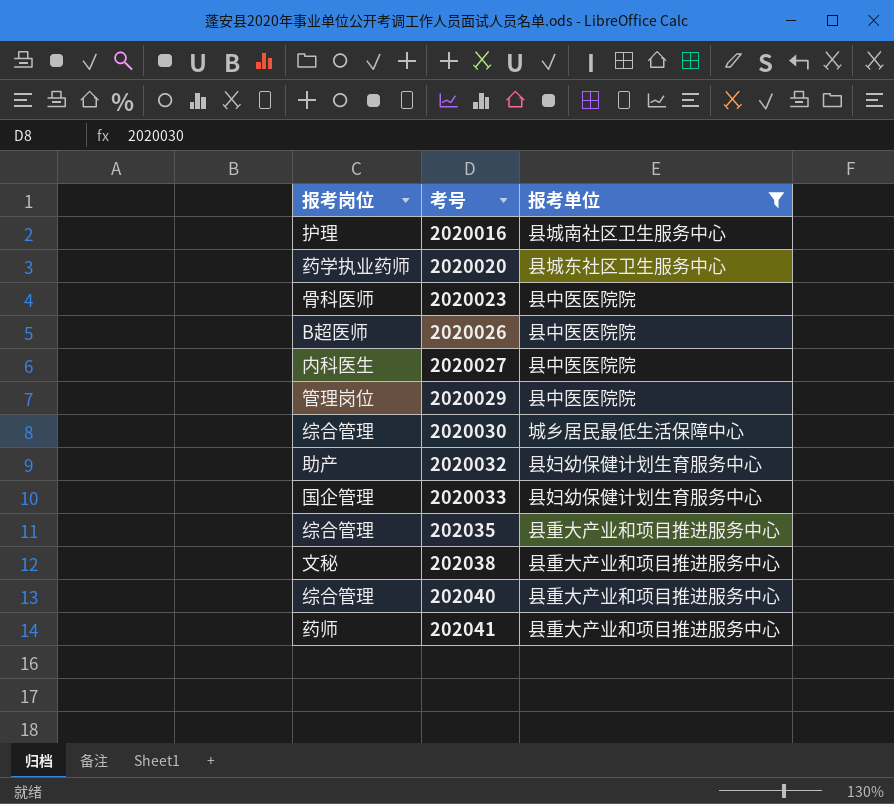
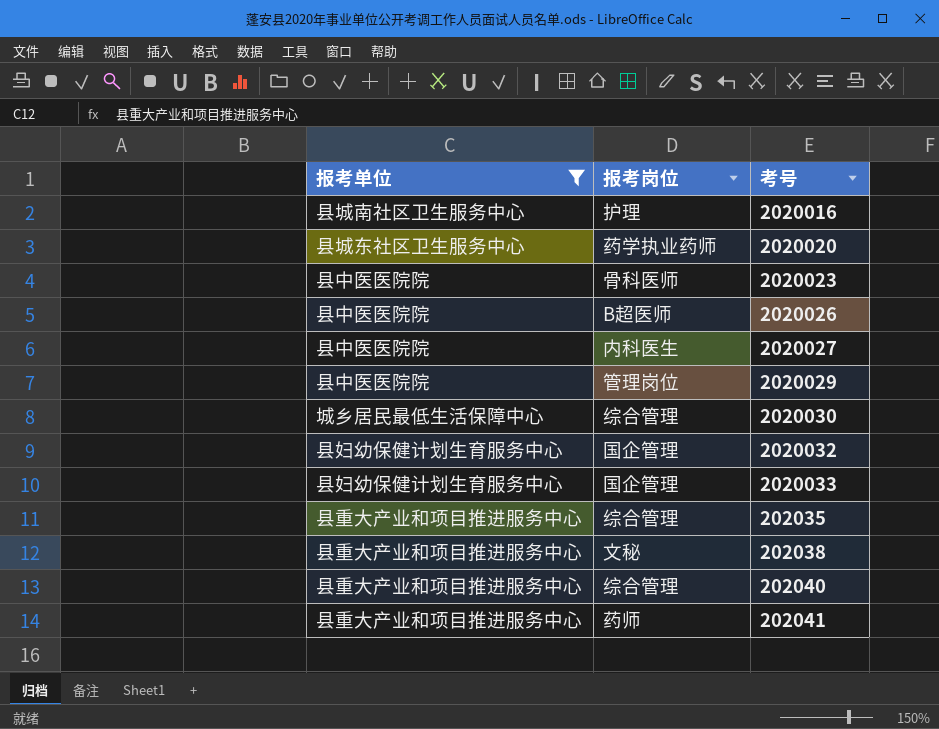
column 报考单位 | position: 3 -> 1
2020032 | 报考岗位: 助产 -> 国企管理

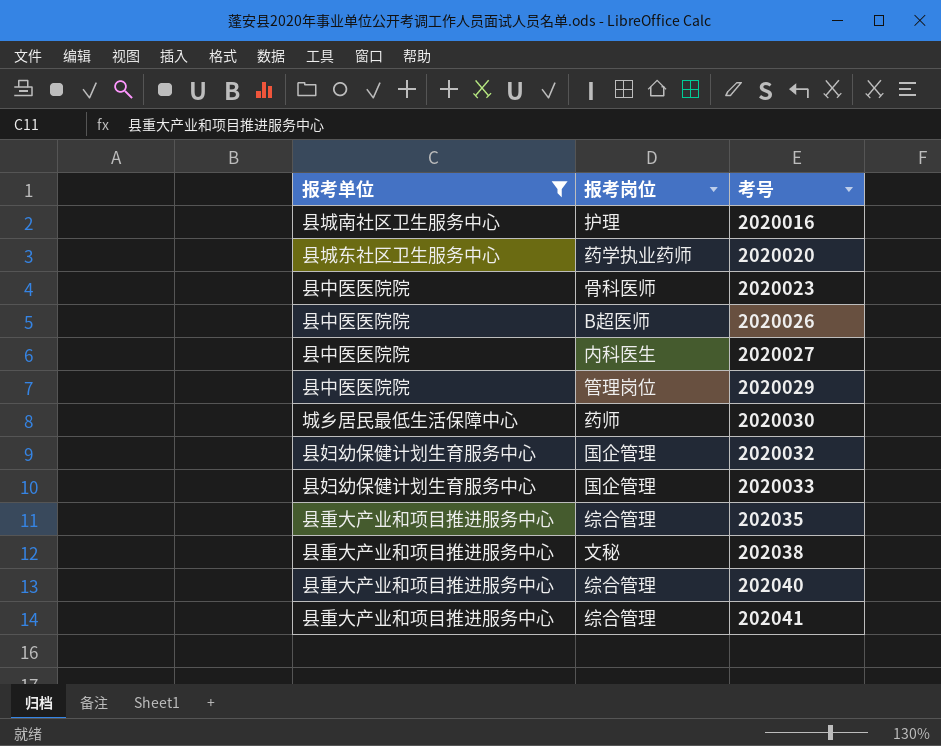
2020030 | 报考岗位: 综合管理 -> 药师
202041 | 报考岗位: 药师 -> 综合管理

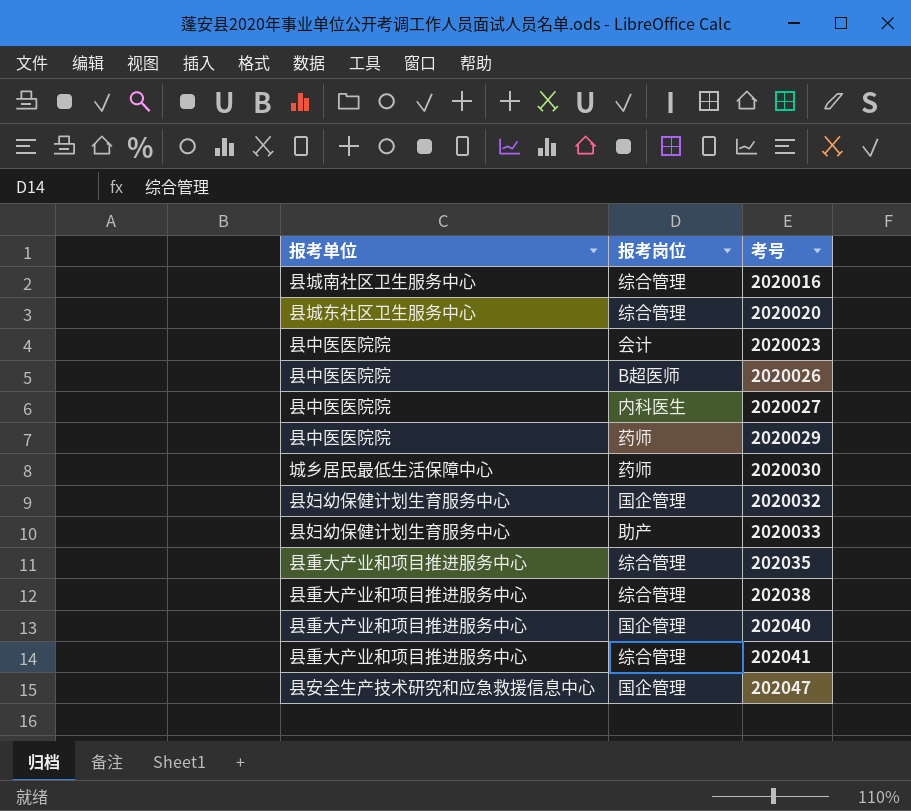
filter: 报考单位 != 县安全生产技术研究和应急救援信息中心 -> none
2020016 | 报考岗位: 护理 -> 综合管理
2020020 | 报考岗位: 药学执业药师 -> 综合管理
2020023 | 报考岗位: 骨科医师 -> 会计
2020029 | 报考岗位: 管理岗位 -> 药师
2020033 | 报考岗位: 国企管理 -> 助产
202038 | 报考岗位: 文秘 -> 综合管理
202040 | 报考岗位: 综合管理 -> 国企管理

